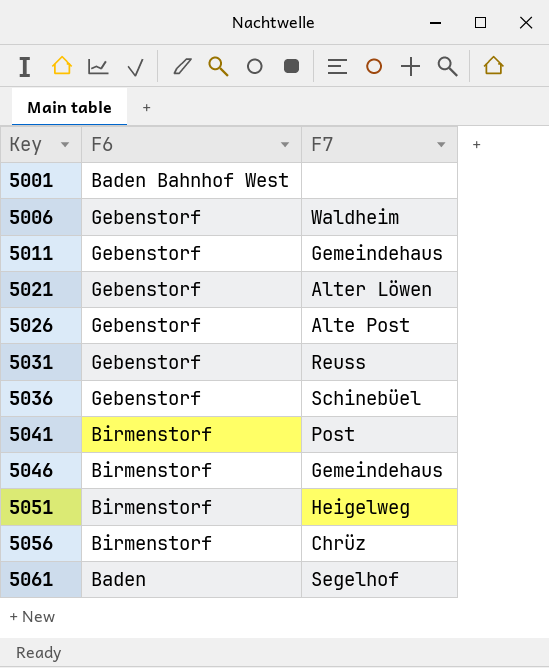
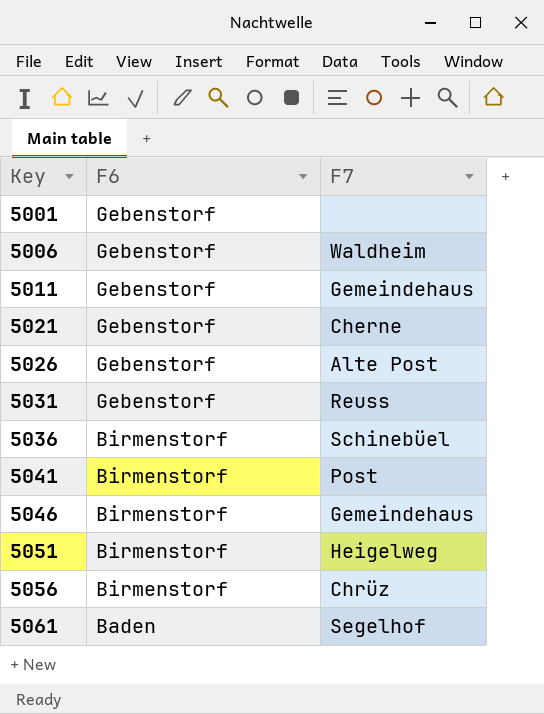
5001 | F6: Baden Bahnhof West -> Gebenstorf
5021 | F7: Alter Löwen -> Cherne
5036 | F6: Gebenstorf -> Birmenstorf

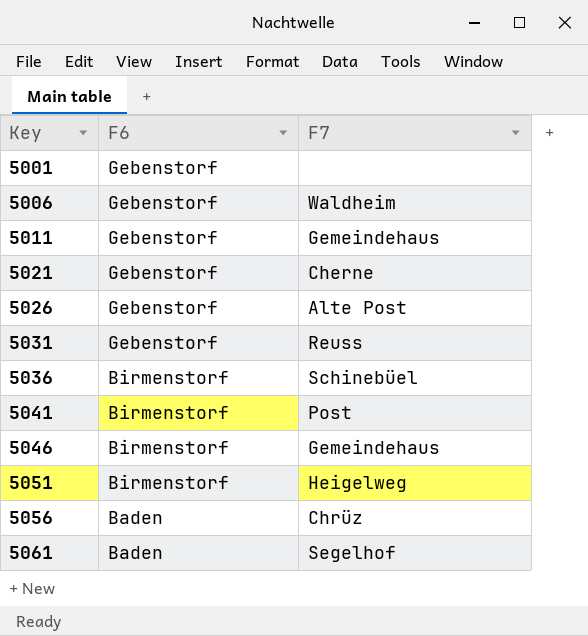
5056 | F6: Birmenstorf -> Baden

